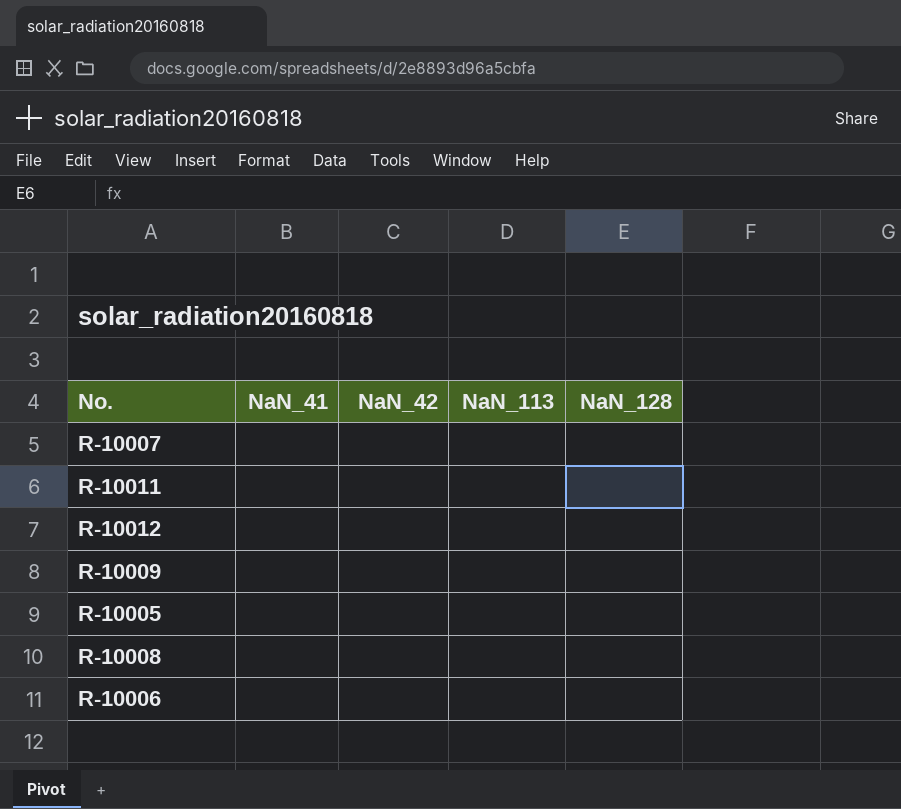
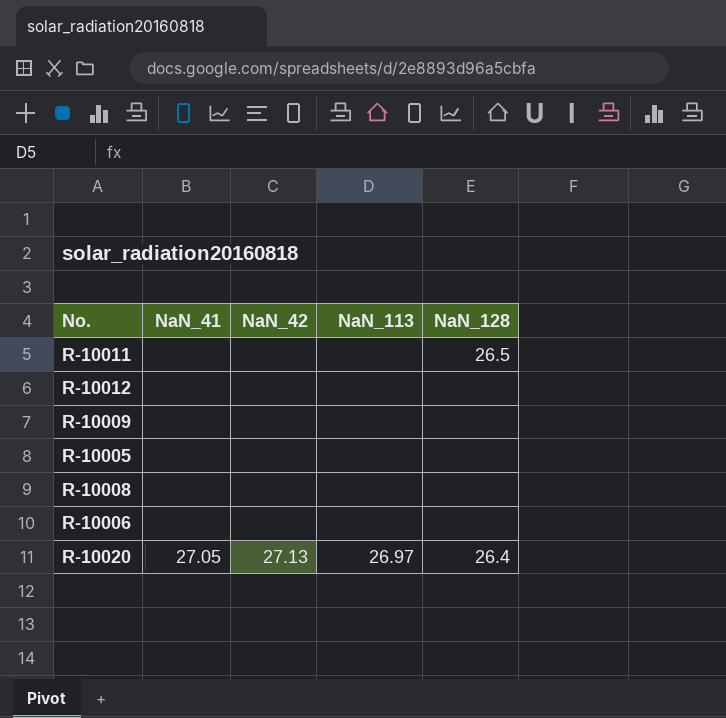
row R-10007: none | none | none | none -> none
R-10011 | NaN_128: none -> 26.5
row R-10020: none -> 27.05 | 27.13 | 26.97 | 26.4

